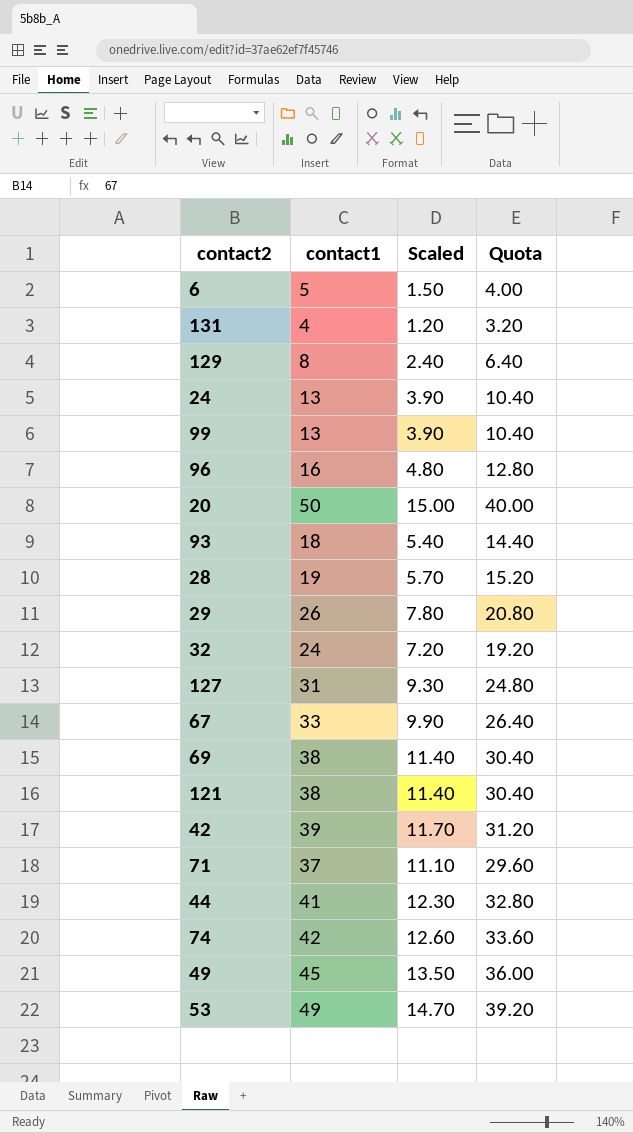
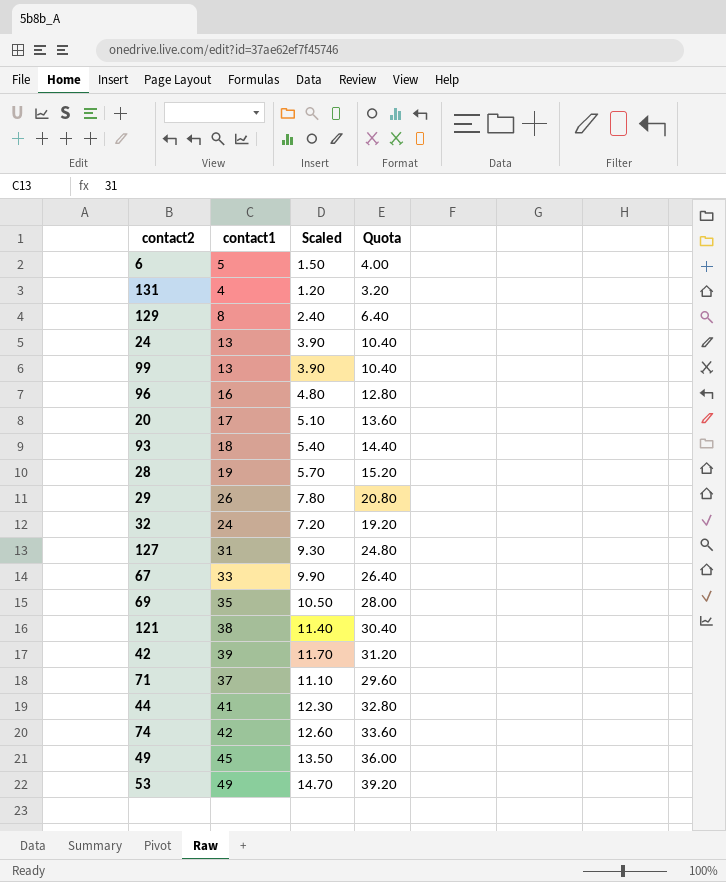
20 | contact1: 50 -> 17
20 | Scaled: 15.00 -> 5.10
20 | Quota: 40.00 -> 13.60
69 | contact1: 38 -> 35
69 | Scaled: 11.40 -> 10.50
69 | Quota: 30.40 -> 28.00

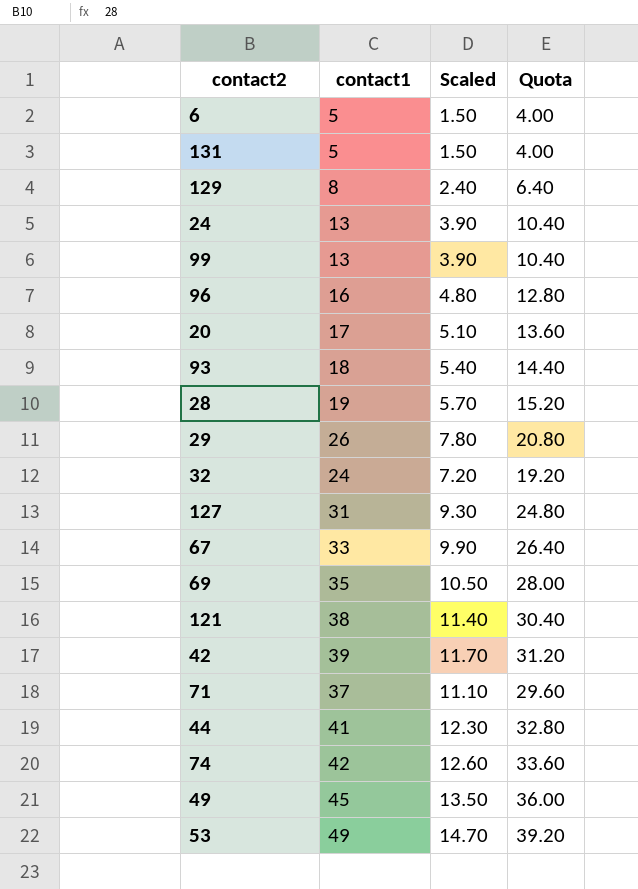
131 | contact1: 4 -> 5
131 | Scaled: 1.20 -> 1.50
131 | Quota: 3.20 -> 4.00

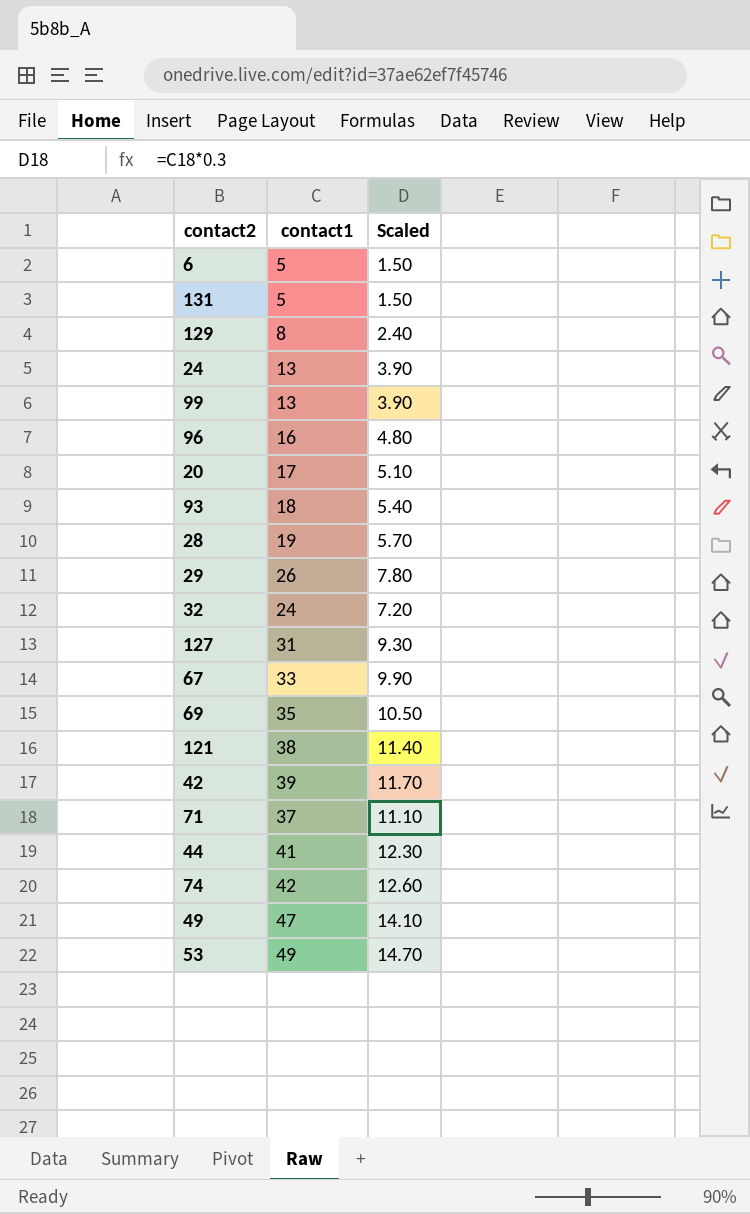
column Quota | formula: [contact1] * 0.8 -> none
49 | contact1: 45 -> 47
49 | Scaled: 13.50 -> 14.10

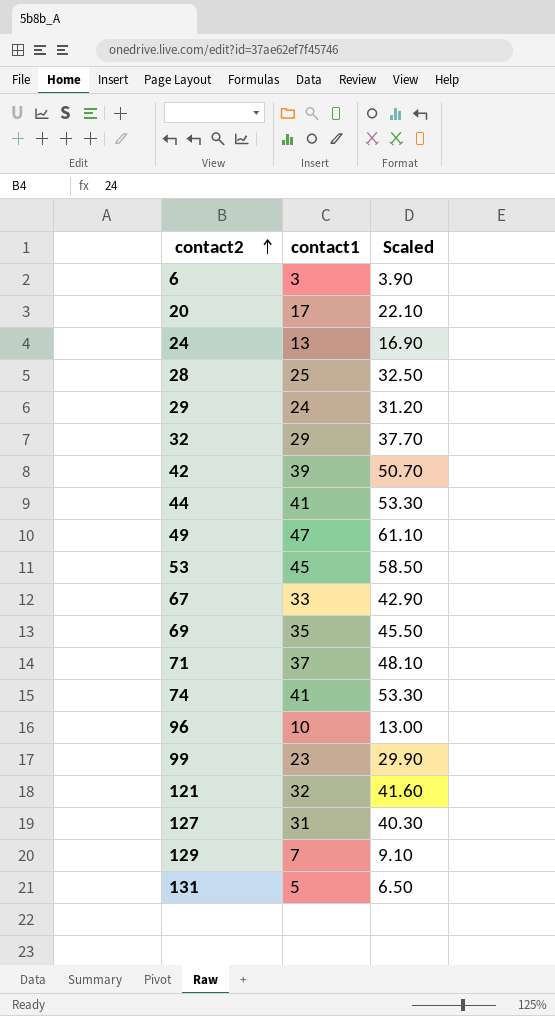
row order: none -> contact2 ascending
column Scaled | formula: [contact1] * 0.3 -> [contact1] * 1.3
row 93: 18 | 5.40 -> none
6 | contact1: 5 -> 3
28 | contact1: 19 -> 25
29 | contact1: 26 -> 24
32 | contact1: 24 -> 29
53 | contact1: 49 -> 45
74 | contact1: 42 -> 41
96 | contact1: 16 -> 10
99 | contact1: 13 -> 23
121 | contact1: 38 -> 32
129 | contact1: 8 -> 7

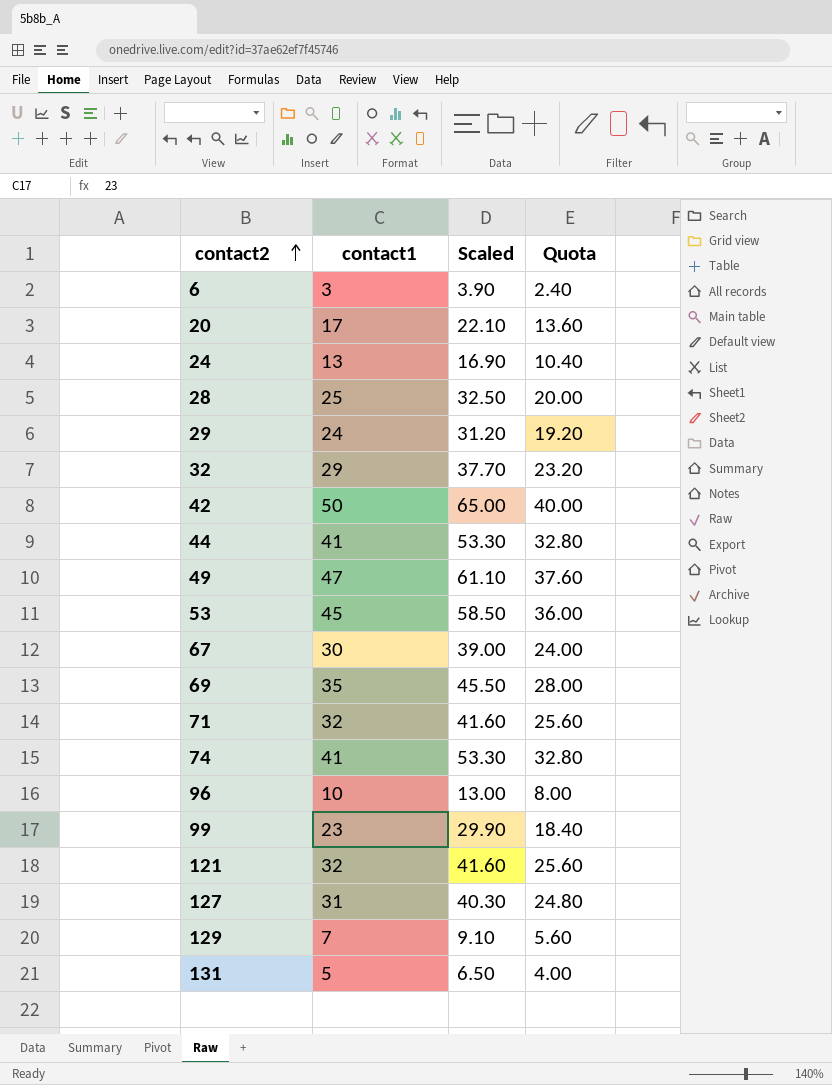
column Quota | formula: none -> [contact1] * 0.8
42 | contact1: 39 -> 50
42 | Scaled: 50.70 -> 65.00
67 | contact1: 33 -> 30
67 | Scaled: 42.90 -> 39.00
71 | contact1: 37 -> 32
71 | Scaled: 48.10 -> 41.60

